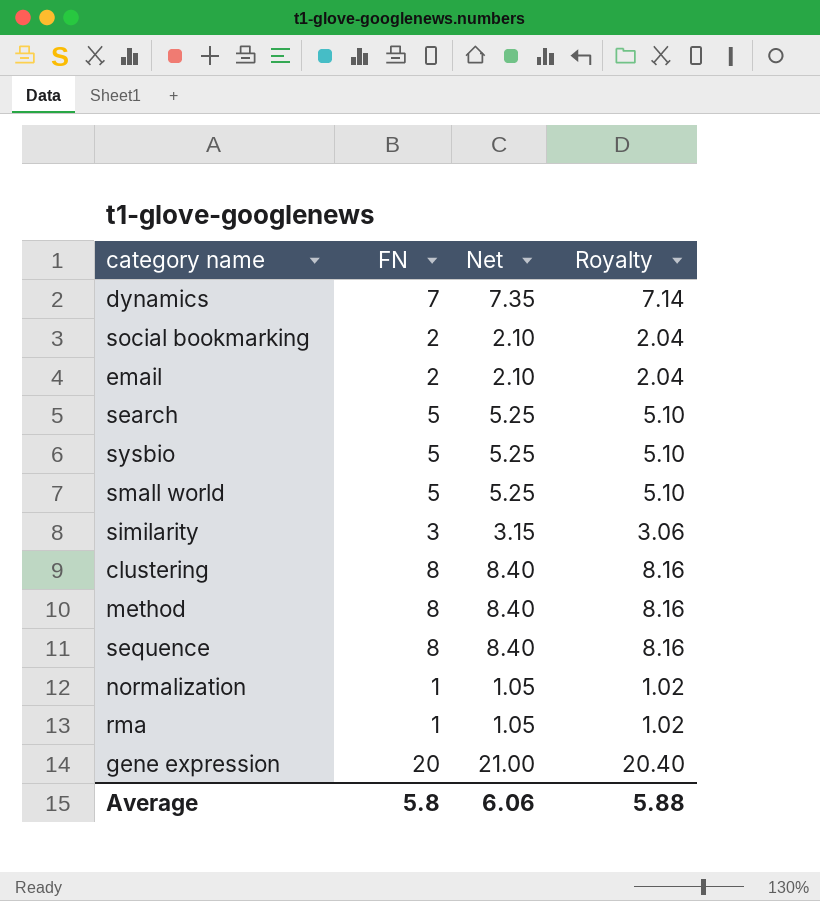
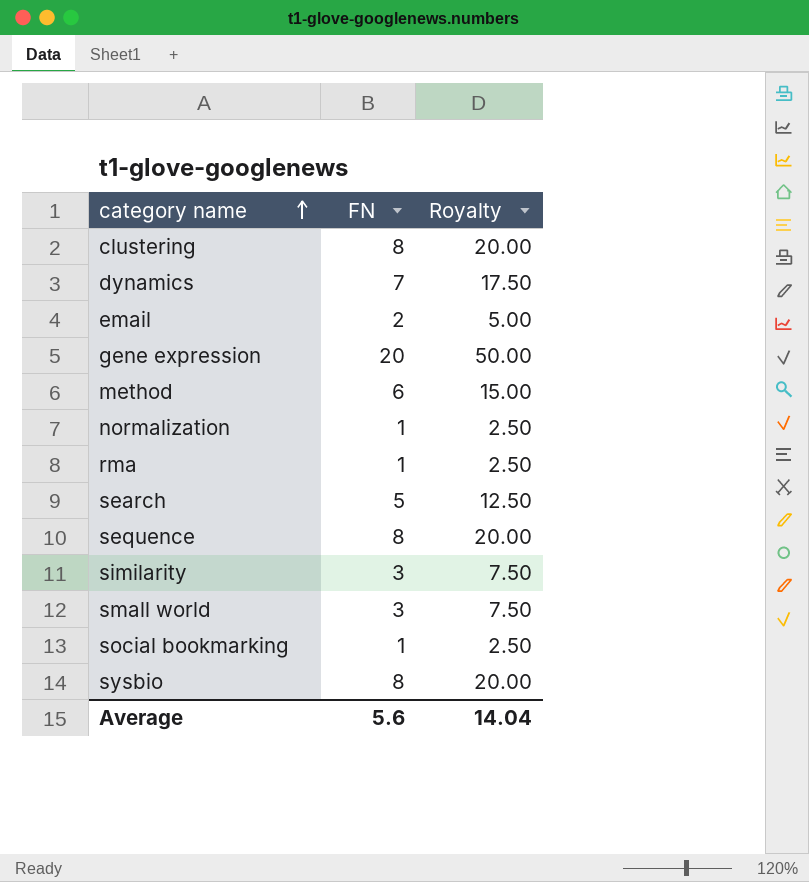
row order: none -> category name ascending
column Net | formula: [FN] * 1.05 -> none
column Royalty | formula: [FN] * 1.02 -> [FN] * 2.5
method | FN: 8 -> 6
small world | FN: 5 -> 3
social bookmarking | FN: 2 -> 1
sysbio | FN: 5 -> 8
Average | FN: 5.8 -> 5.6
Average | Royalty: 5.88 -> 14.04

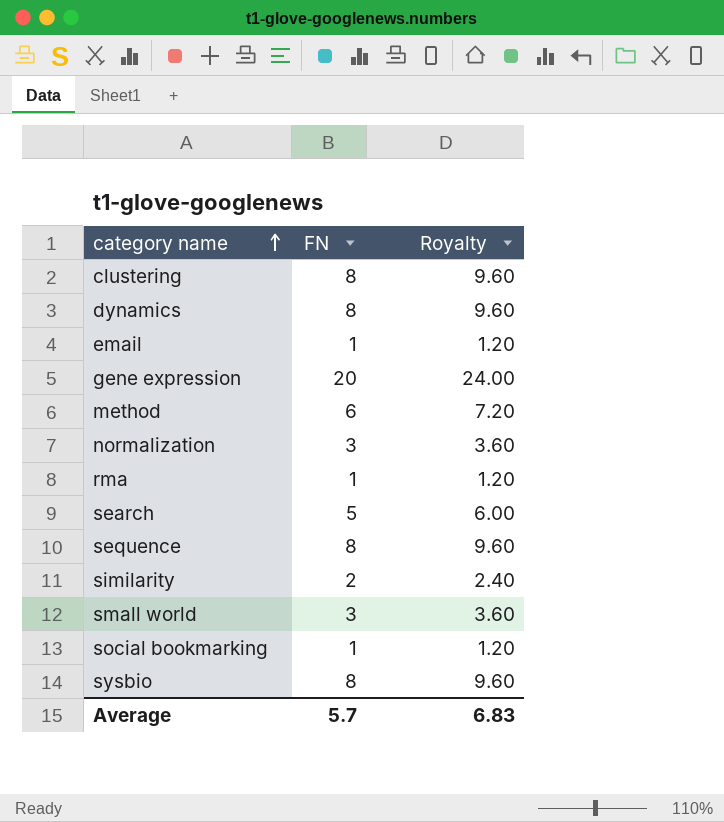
column Royalty | formula: [FN] * 2.5 -> [FN] * 1.2
dynamics | FN: 7 -> 8
email | FN: 2 -> 1
normalization | FN: 1 -> 3
similarity | FN: 3 -> 2
Average | FN: 5.6 -> 5.7
Average | Royalty: 14.04 -> 6.83

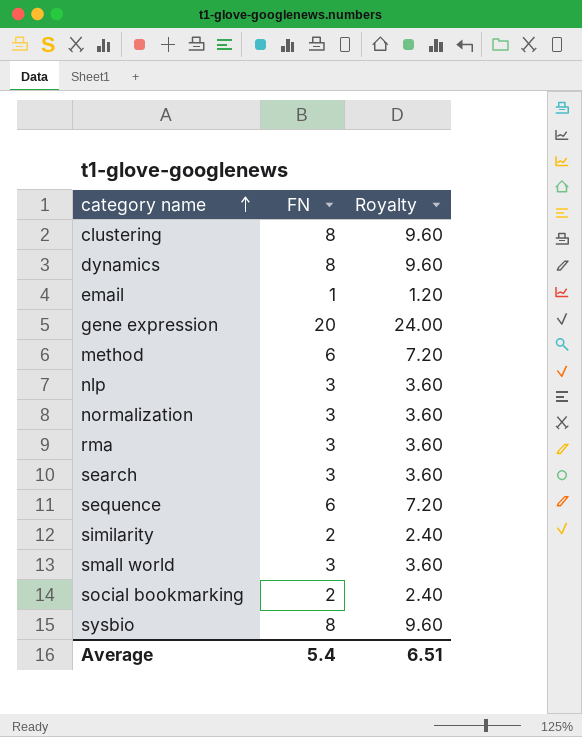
row nlp: none -> 3 | 3.60
rma | FN: 1 -> 3
rma | Royalty: 1.20 -> 3.60
search | FN: 5 -> 3
search | Royalty: 6.00 -> 3.60
sequence | FN: 8 -> 6
sequence | Royalty: 9.60 -> 7.20
social bookmarking | FN: 1 -> 2
social bookmarking | Royalty: 1.20 -> 2.40
Average | FN: 5.7 -> 5.4
Average | Royalty: 6.83 -> 6.51

